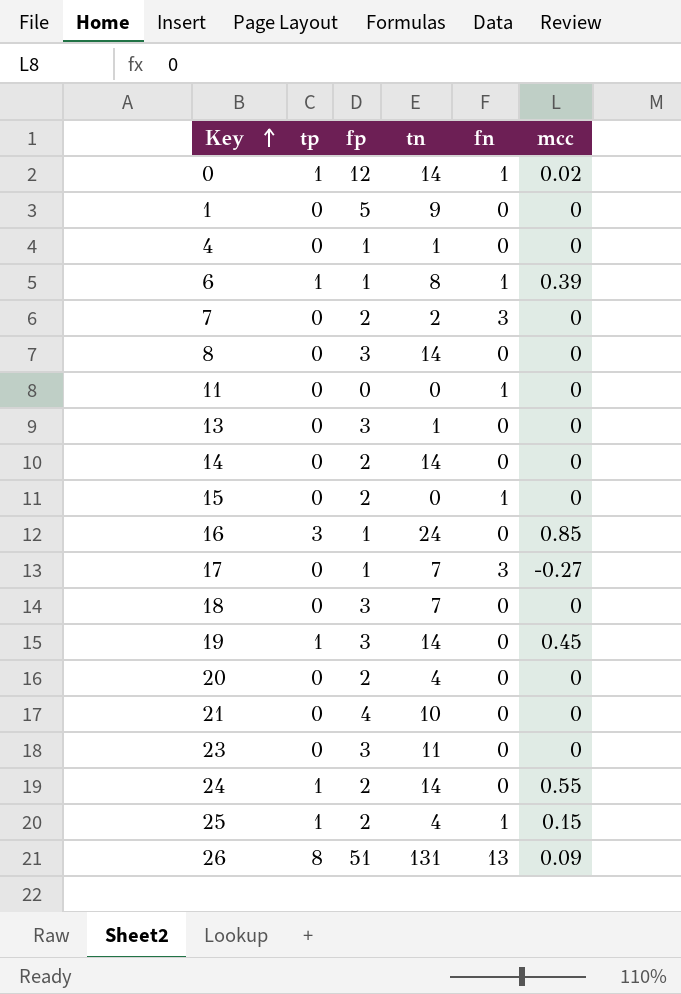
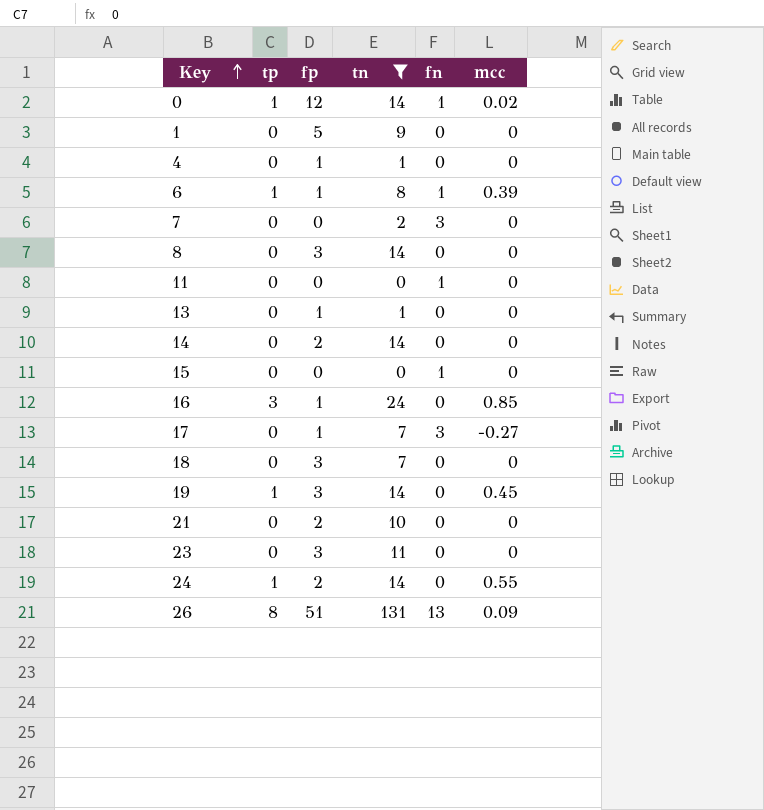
filter: none -> tn != 4
7 | fp: 2 -> 0
13 | fp: 3 -> 1
15 | fp: 2 -> 0
21 | fp: 4 -> 2

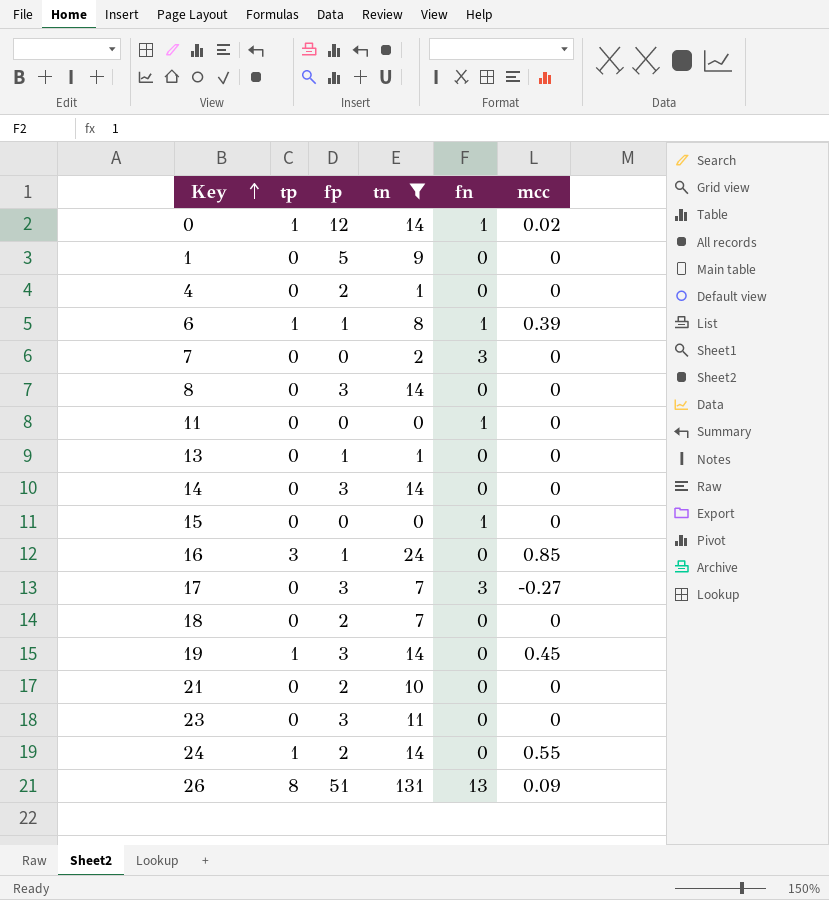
4 | fp: 1 -> 2
14 | fp: 2 -> 3
17 | fp: 1 -> 3
18 | fp: 3 -> 2

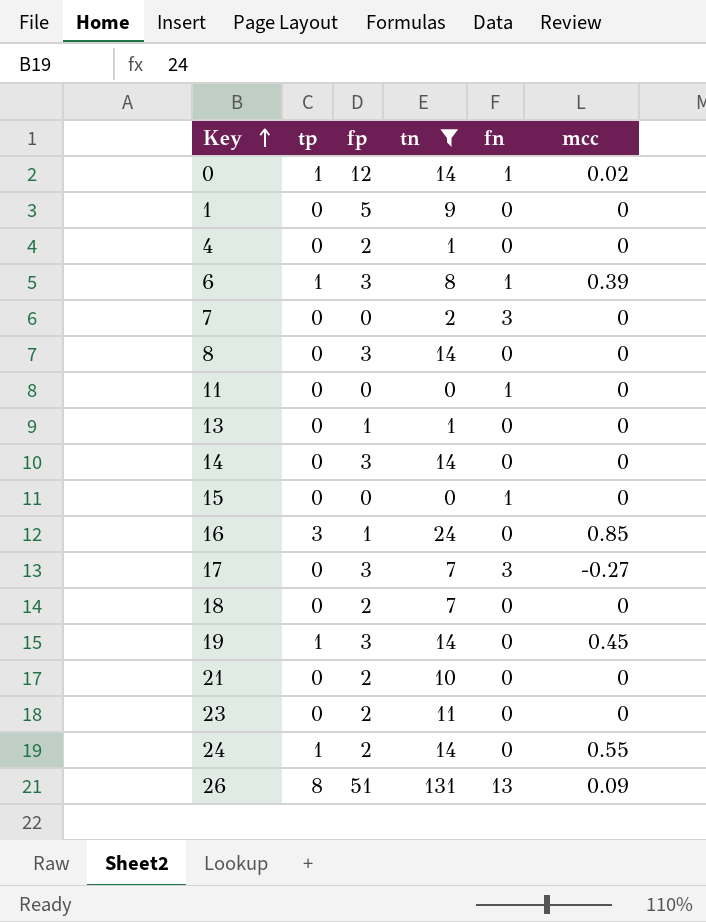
6 | fp: 1 -> 3
23 | fp: 3 -> 2

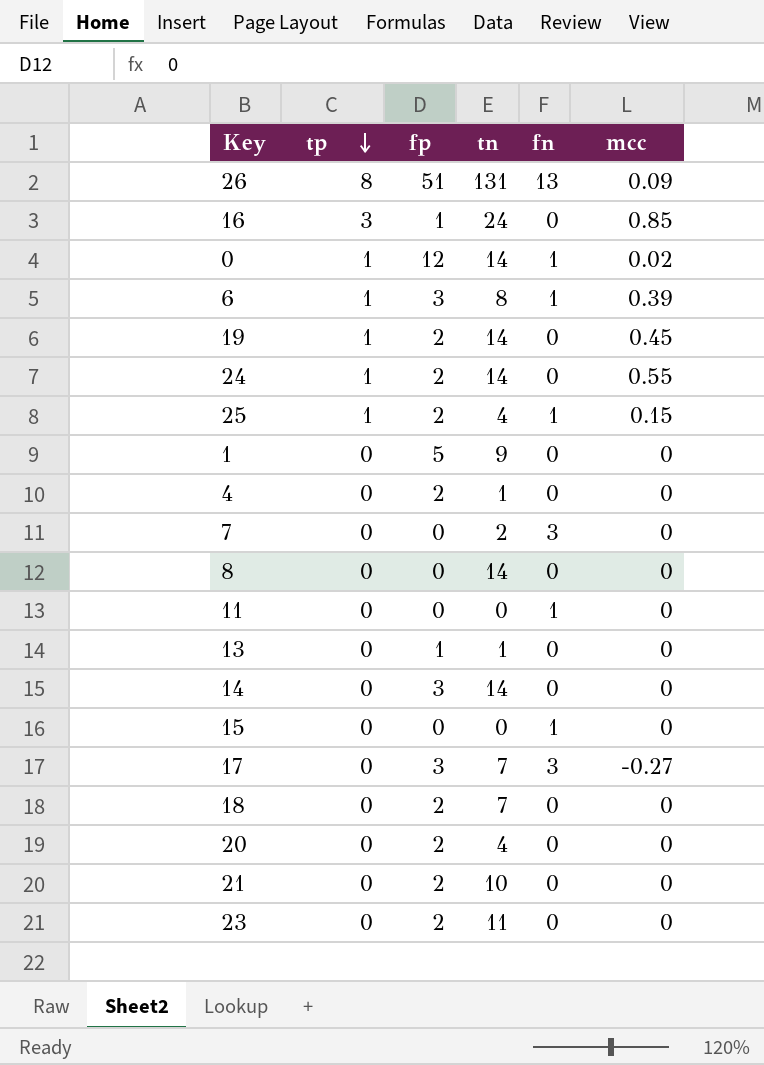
filter: tn != 4 -> none
row order: Key ascending -> tp descending
19 | fp: 3 -> 2
8 | fp: 3 -> 0

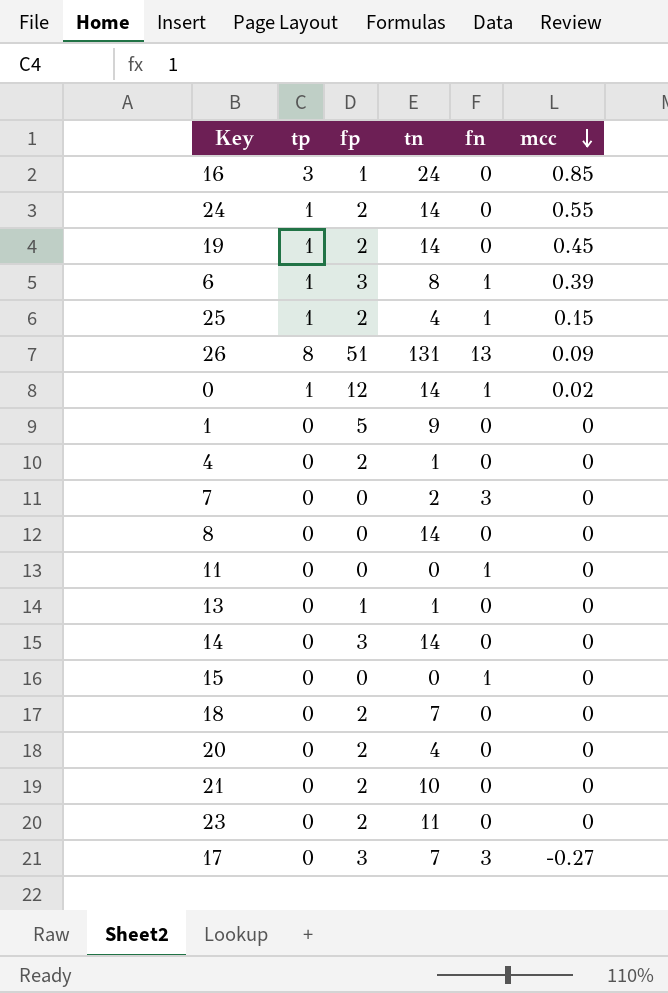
row order: tp descending -> mcc descending

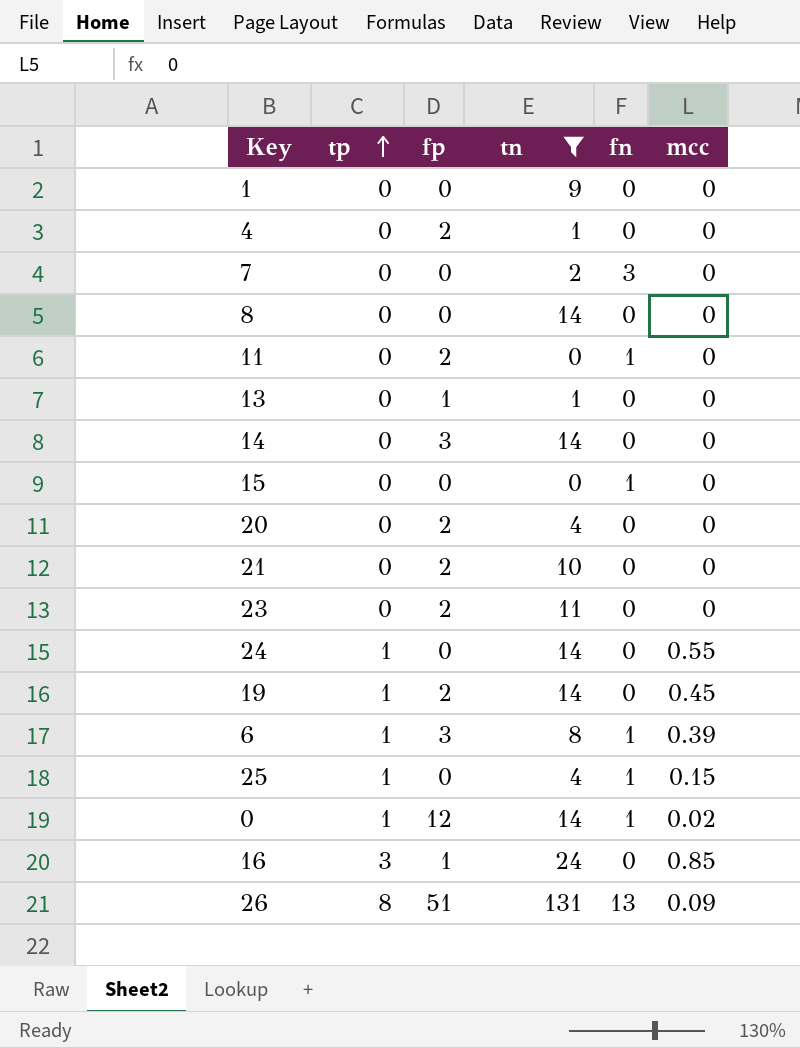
filter: none -> tn != 7
row order: mcc descending -> tp ascending
1 | fp: 5 -> 0
11 | fp: 0 -> 2
24 | fp: 2 -> 0
25 | fp: 2 -> 0

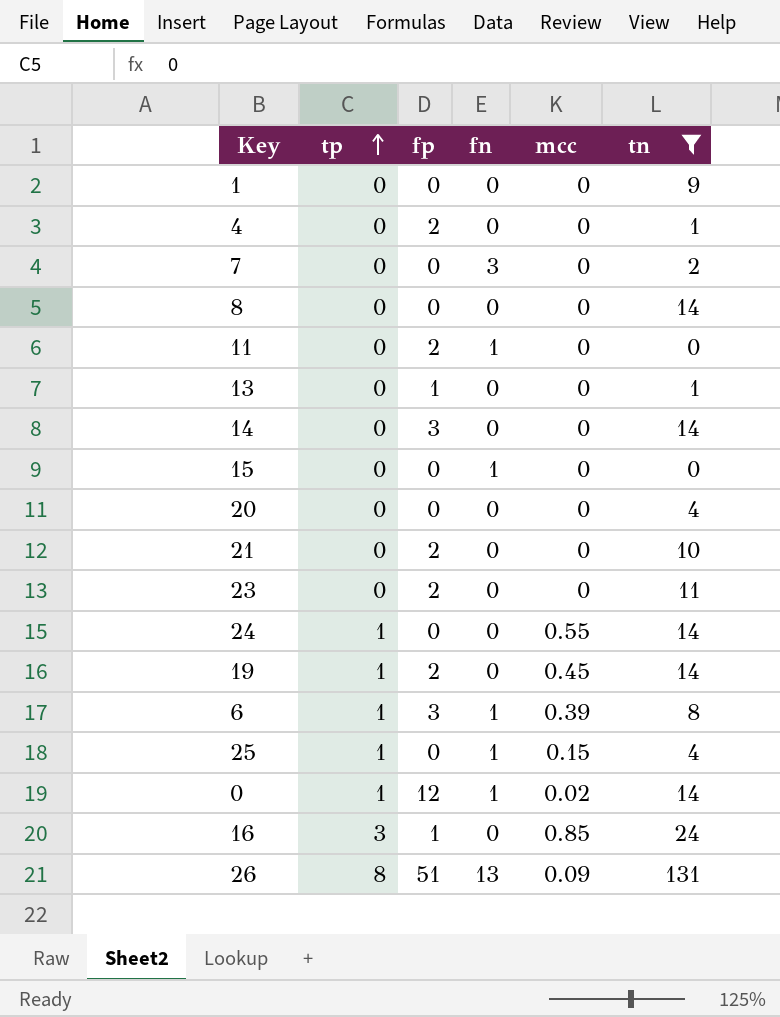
column tn | position: 4 -> 6
20 | fp: 2 -> 0

